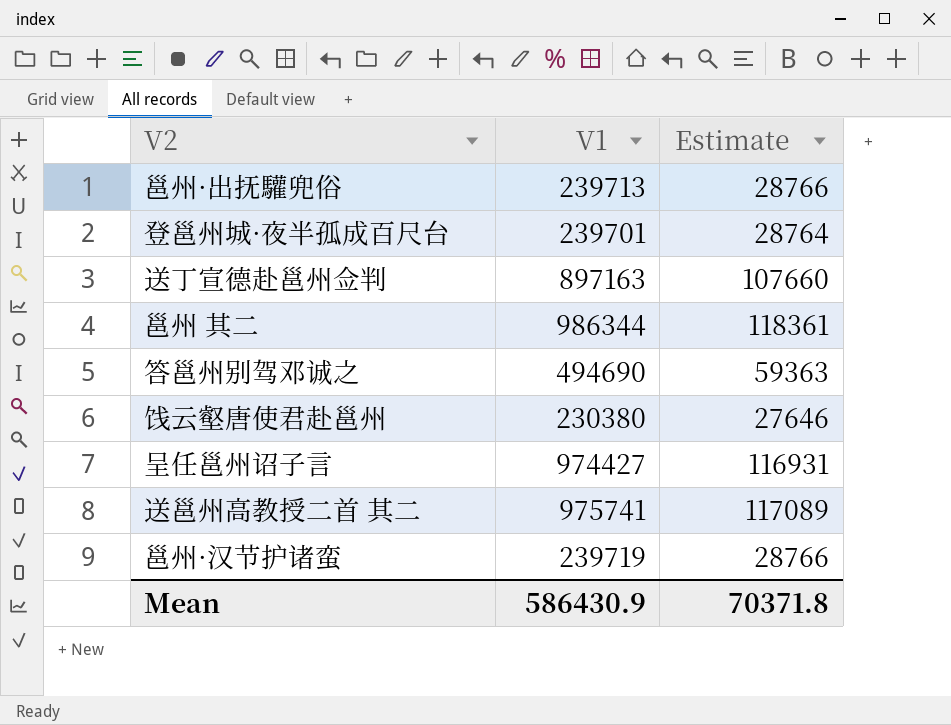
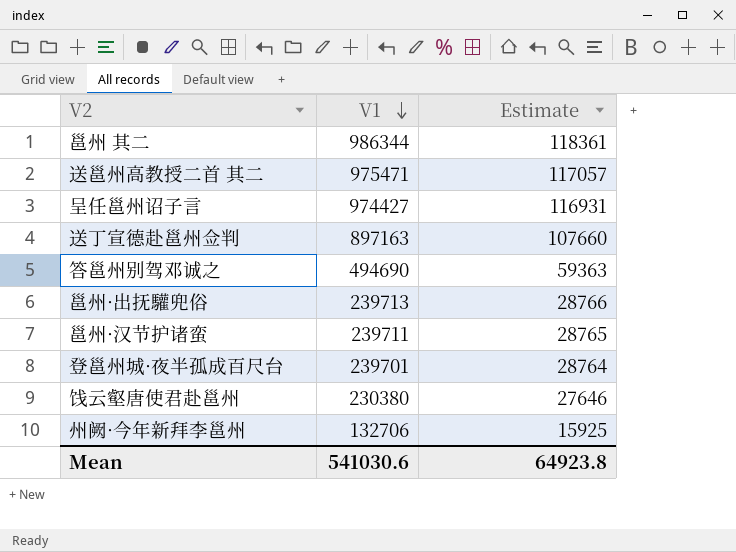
row order: none -> V1 descending
送邕州高教授二首 其二 | V1: 975741 -> 975471
送邕州高教授二首 其二 | Estimate: 117089 -> 117057
邕州·汉节护诸蛮 | V1: 239719 -> 239711
邕州·汉节护诸蛮 | Estimate: 28766 -> 28765
row 州阙·今年新拜李邕州: none -> 132706 | 15925
Mean | V1: 586430.9 -> 541030.6
Mean | Estimate: 70371.8 -> 64923.8

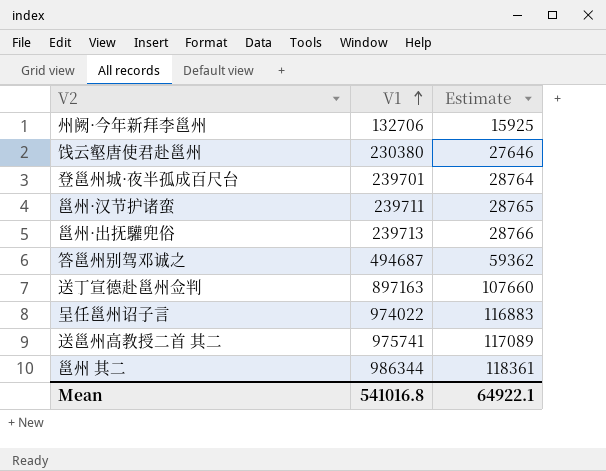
row order: V1 descending -> V1 ascending
答邕州别驾邓诚之 | V1: 494690 -> 494687
答邕州别驾邓诚之 | Estimate: 59363 -> 59362
呈任邕州诏子言 | V1: 974427 -> 974022
呈任邕州诏子言 | Estimate: 116931 -> 116883
送邕州高教授二首 其二 | V1: 975471 -> 975741
送邕州高教授二首 其二 | Estimate: 117057 -> 117089
Mean | V1: 541030.6 -> 541016.8
Mean | Estimate: 64923.8 -> 64922.1

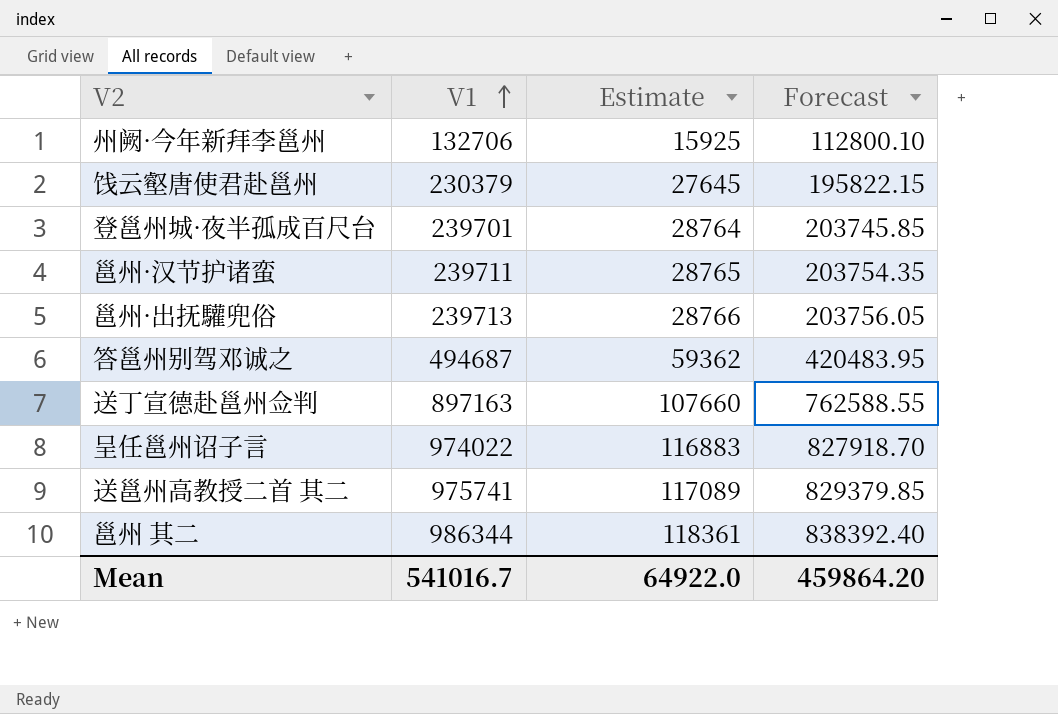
column Forecast | formula: none -> [V1] * 0.85
饯云壑唐使君赴邕州 | V1: 230380 -> 230379
饯云壑唐使君赴邕州 | Estimate: 27646 -> 27645
Mean | V1: 541016.8 -> 541016.7
Mean | Estimate: 64922.1 -> 64922.0

